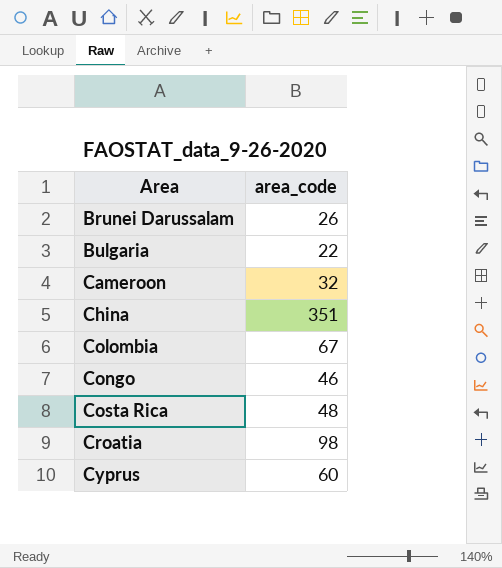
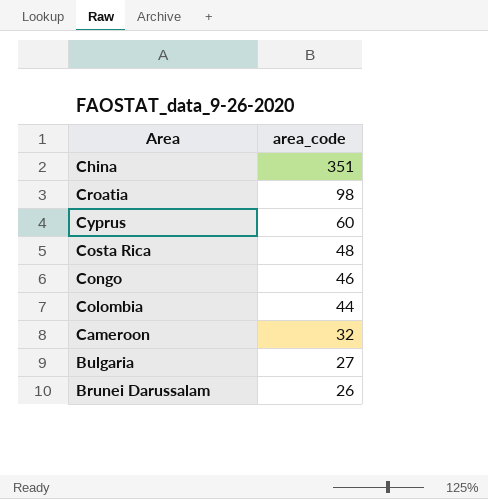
row order: Area ascending -> area_code descending
Colombia | area_code: 67 -> 44
Bulgaria | area_code: 22 -> 27

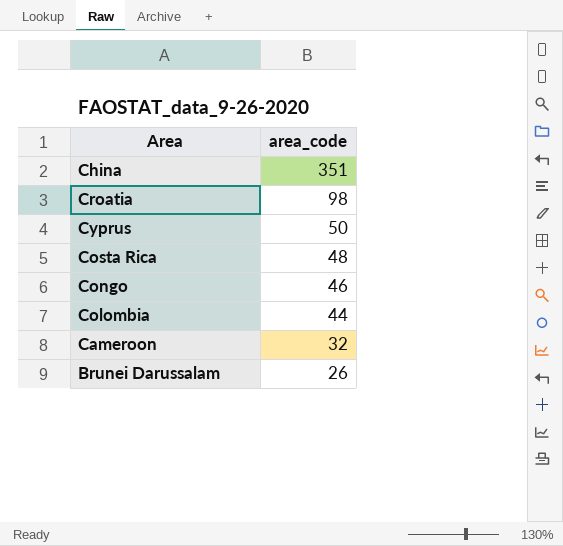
row Bulgaria: 27 -> none
Cyprus | area_code: 60 -> 50

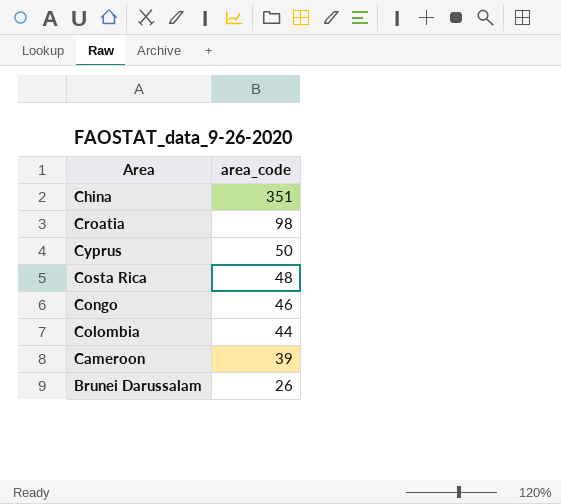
Cameroon | area_code: 32 -> 39

